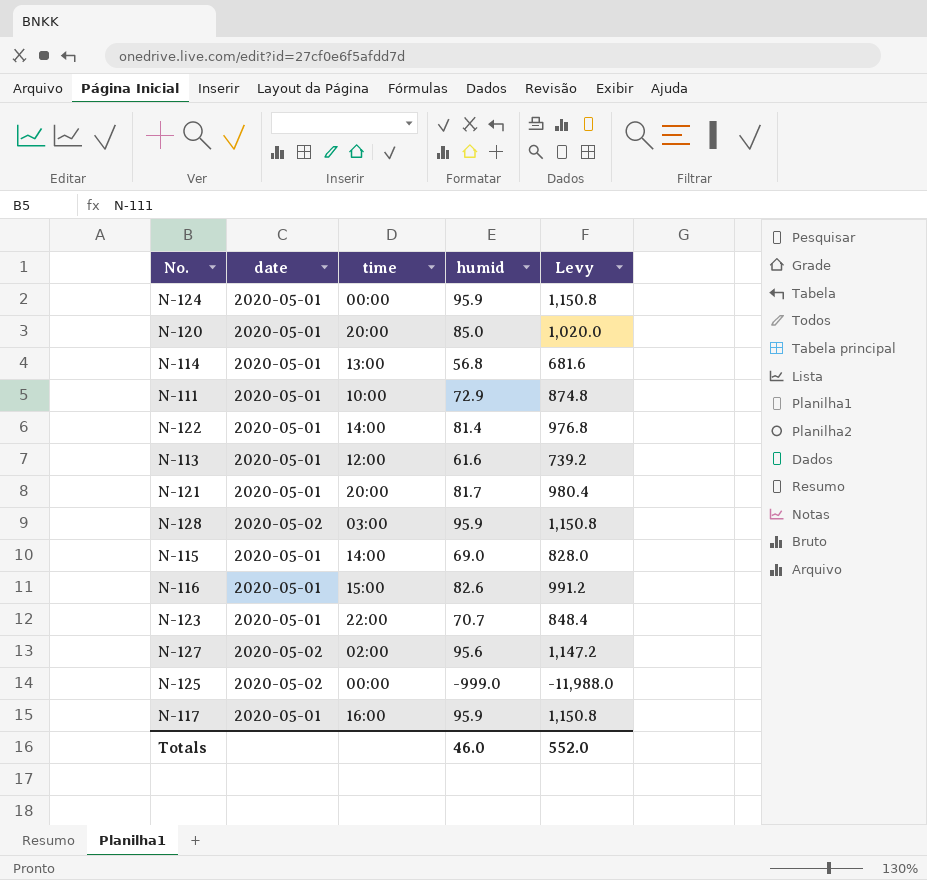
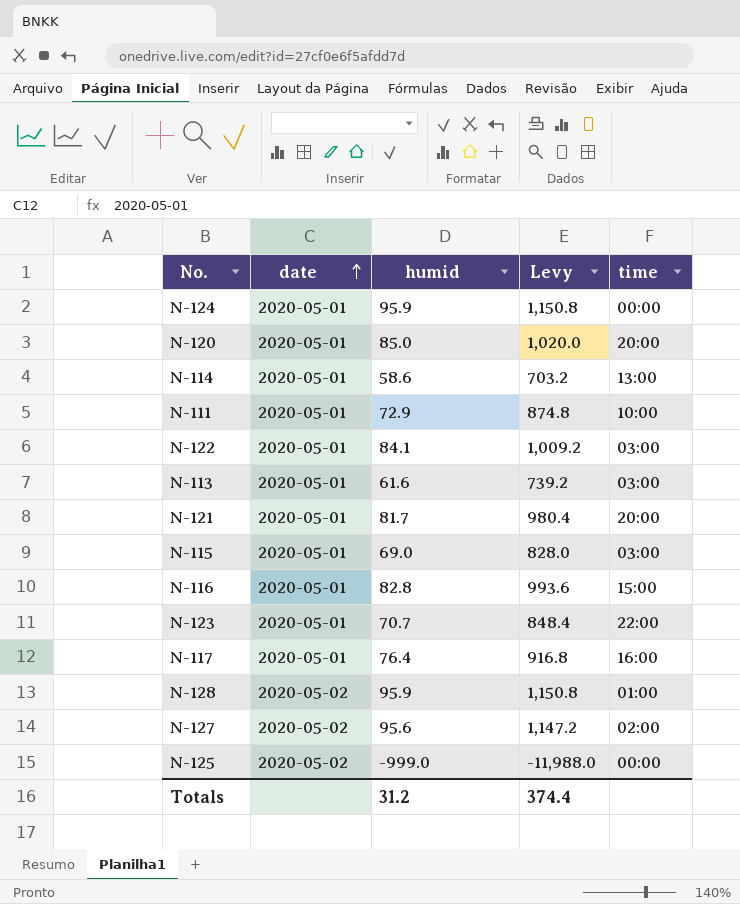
row order: none -> date ascending
column time | position: 3 -> 5
N-114 | humid: 56.8 -> 58.6
N-114 | Levy: 681.6 -> 703.2
N-122 | humid: 81.4 -> 84.1
N-122 | Levy: 976.8 -> 1,009.2
N-122 | time: 14:00 -> 03:00
N-113 | time: 12:00 -> 03:00
N-115 | time: 14:00 -> 03:00
N-116 | humid: 82.6 -> 82.8
N-116 | Levy: 991.2 -> 993.6
N-117 | humid: 95.9 -> 76.4
N-117 | Levy: 1,150.8 -> 916.8
N-128 | time: 03:00 -> 01:00
Totals | humid: 46.0 -> 31.2
Totals | Levy: 552.0 -> 374.4

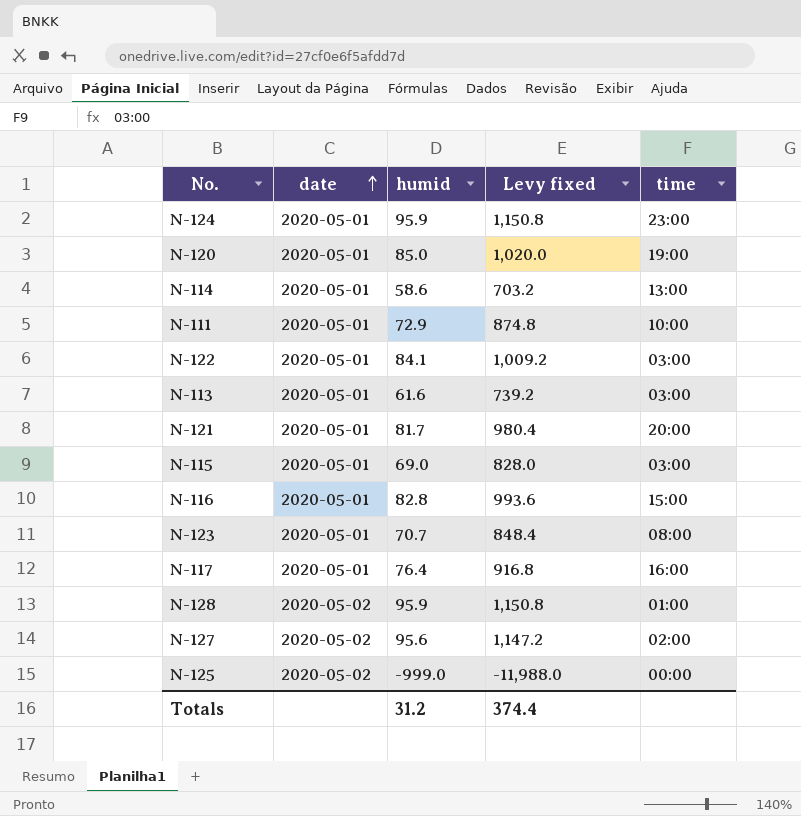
column name: Levy -> Levy fixed
N-124 | time: 00:00 -> 23:00
N-120 | time: 20:00 -> 19:00
N-123 | time: 22:00 -> 08:00

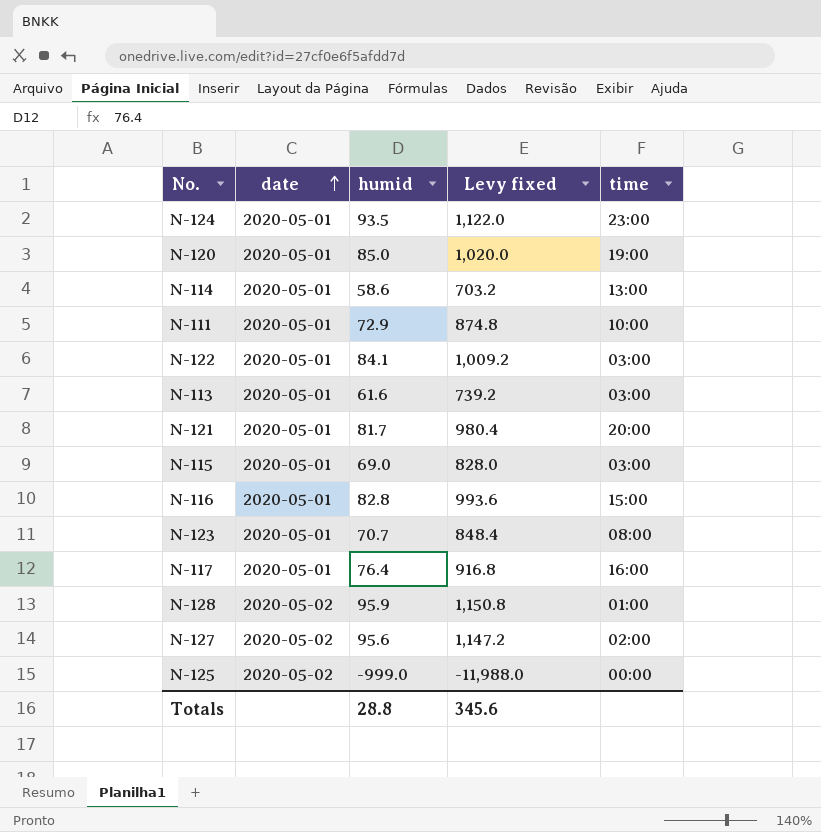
N-124 | humid: 95.9 -> 93.5
N-124 | Levy fixed: 1,150.8 -> 1,122.0
Totals | humid: 31.2 -> 28.8
Totals | Levy fixed: 374.4 -> 345.6

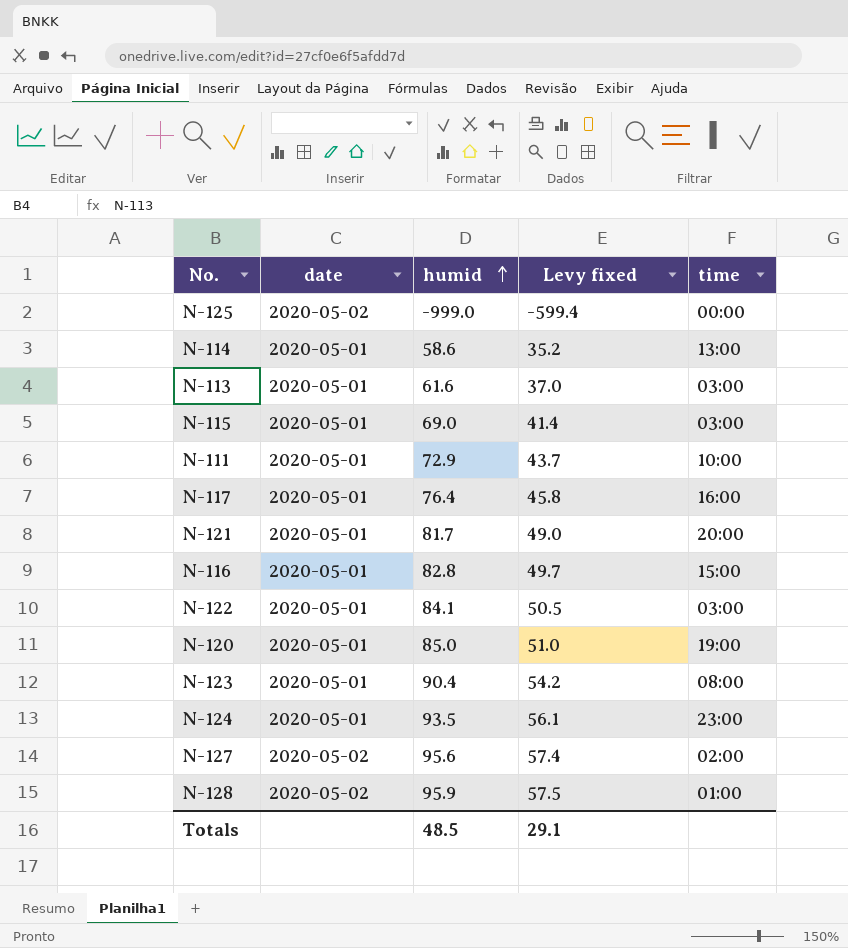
row order: date ascending -> humid ascending
column Levy fixed | formula: [humid] * 12 -> [humid] * 0.6
N-123 | humid: 70.7 -> 90.4
Totals | humid: 28.8 -> 48.5
Totals | Levy fixed: 345.6 -> 29.1

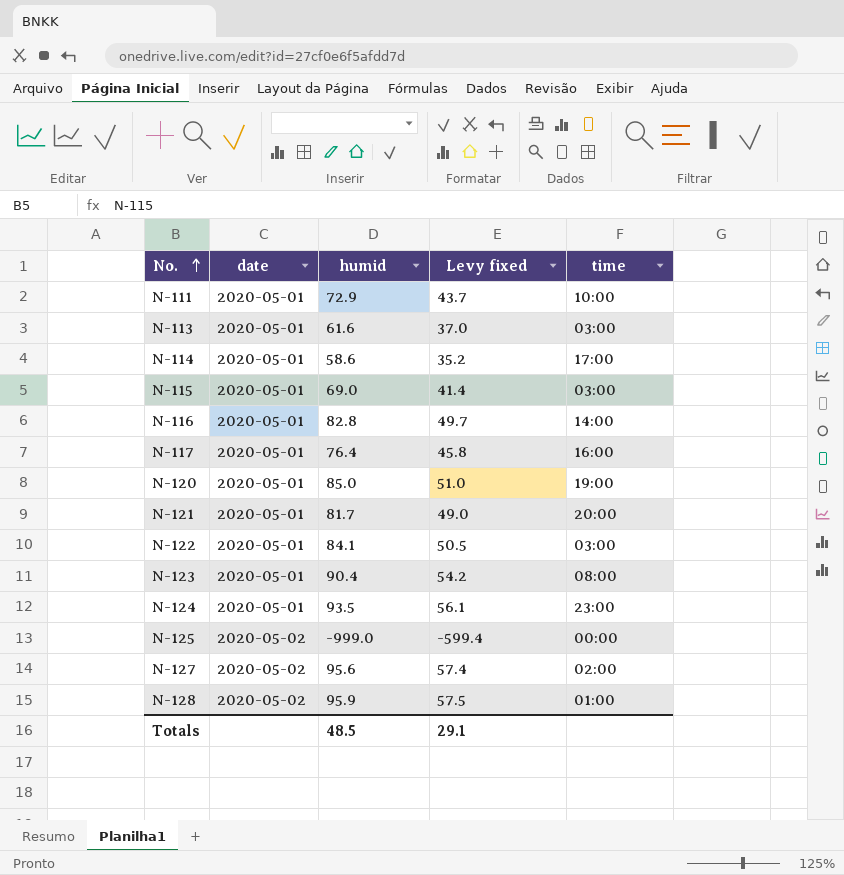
row order: humid ascending -> No. ascending
N-114 | time: 13:00 -> 17:00
N-116 | time: 15:00 -> 14:00

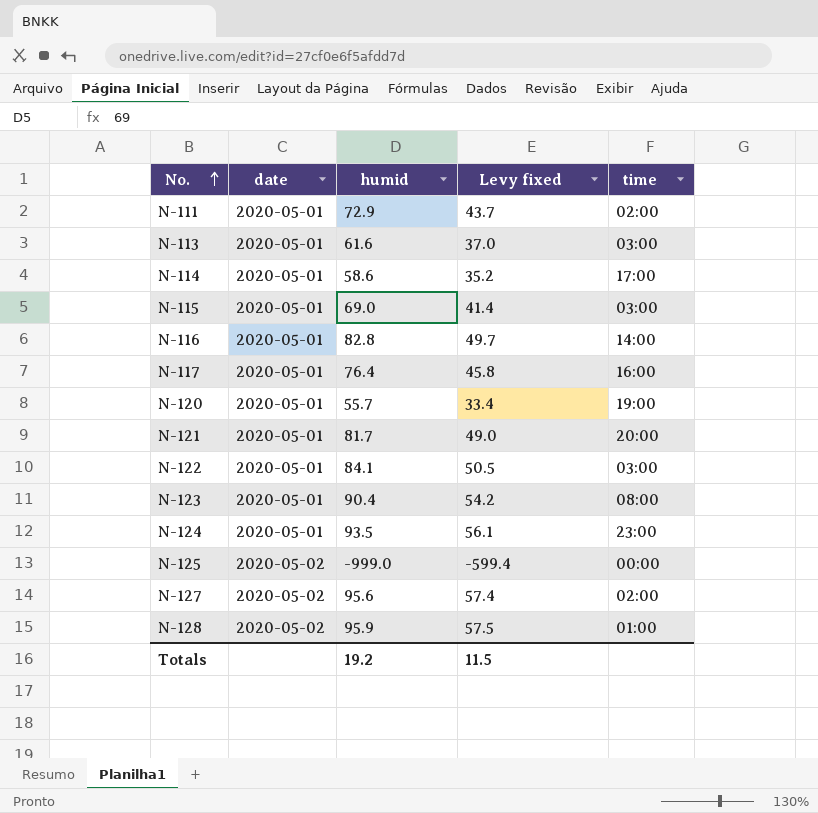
N-111 | time: 10:00 -> 02:00
N-120 | humid: 85.0 -> 55.7
N-120 | Levy fixed: 51.0 -> 33.4
Totals | humid: 48.5 -> 19.2
Totals | Levy fixed: 29.1 -> 11.5

